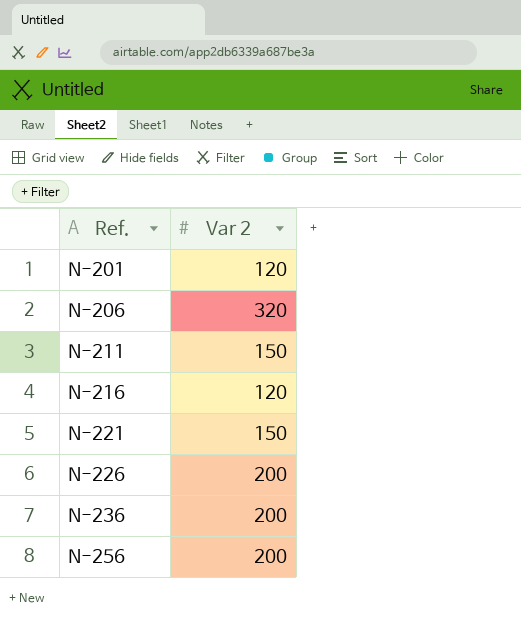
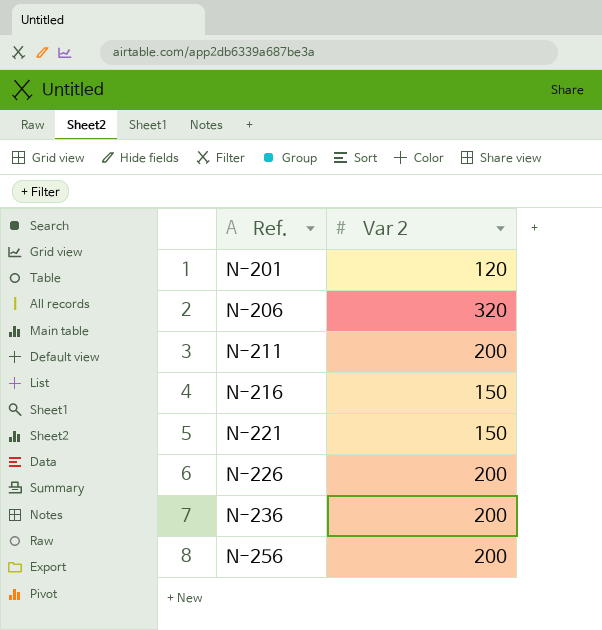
N-211 | Var 2: 150 -> 200
N-216 | Var 2: 120 -> 150

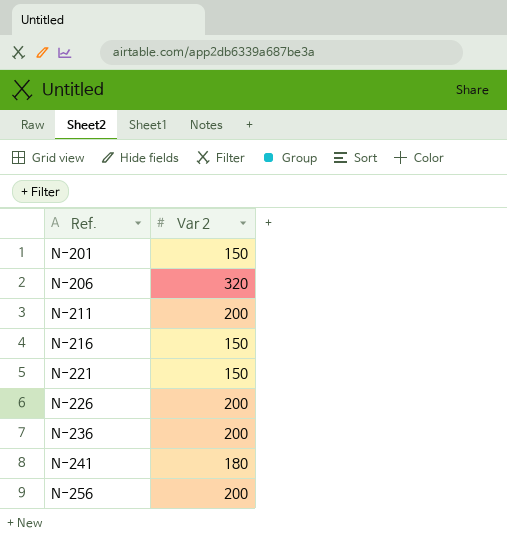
N-201 | Var 2: 120 -> 150
row N-241: none -> 180

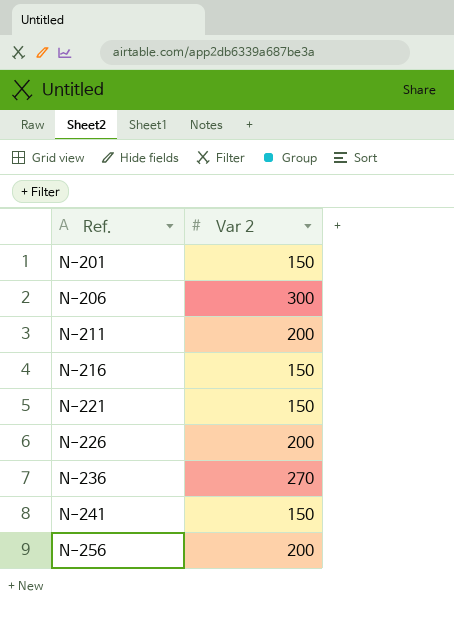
N-206 | Var 2: 320 -> 300
N-236 | Var 2: 200 -> 270
N-241 | Var 2: 180 -> 150

